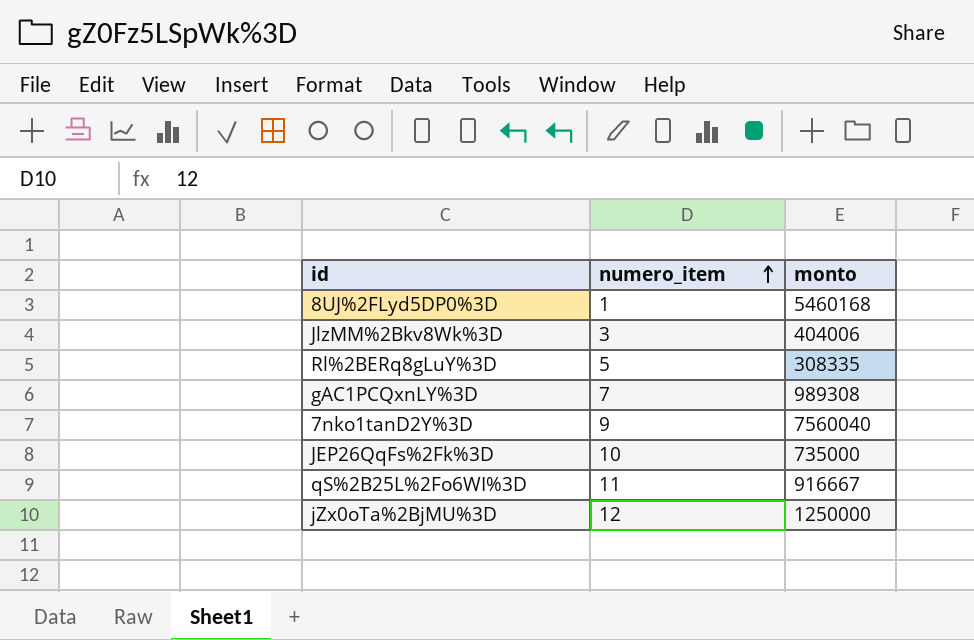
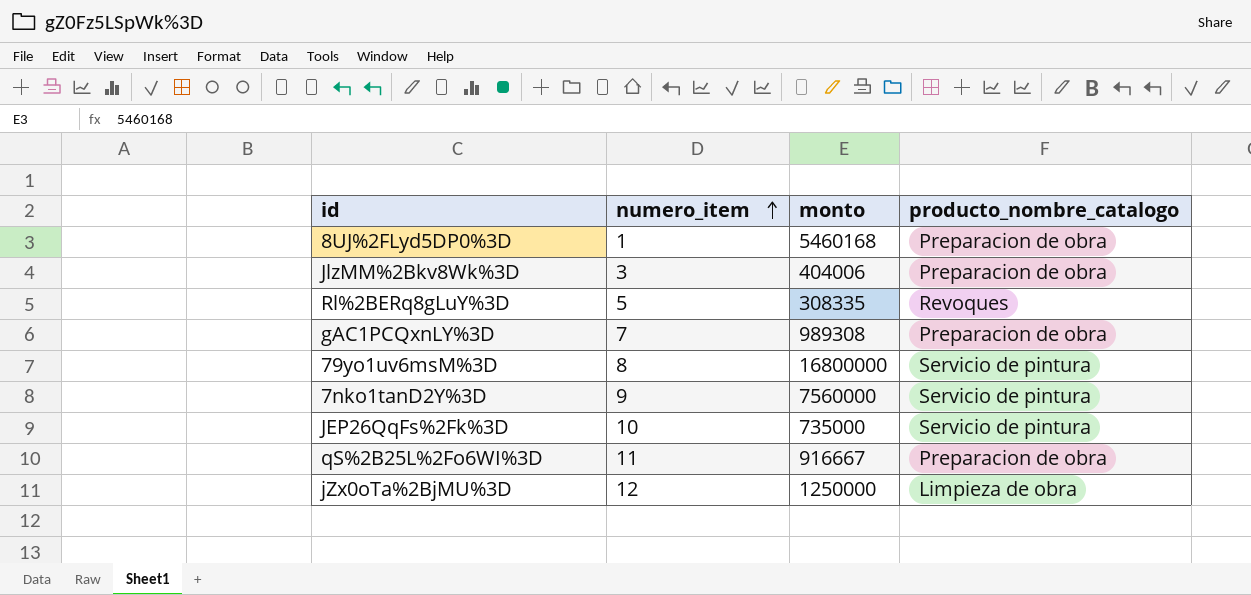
column producto_nombre_catalogo | position: none -> 4
row 79yo1uv6msM%3D: none -> 8 | 16800000 | Servicio de pintura
7nko1tanD2Y%3D | monto: 7560040 -> 7560000

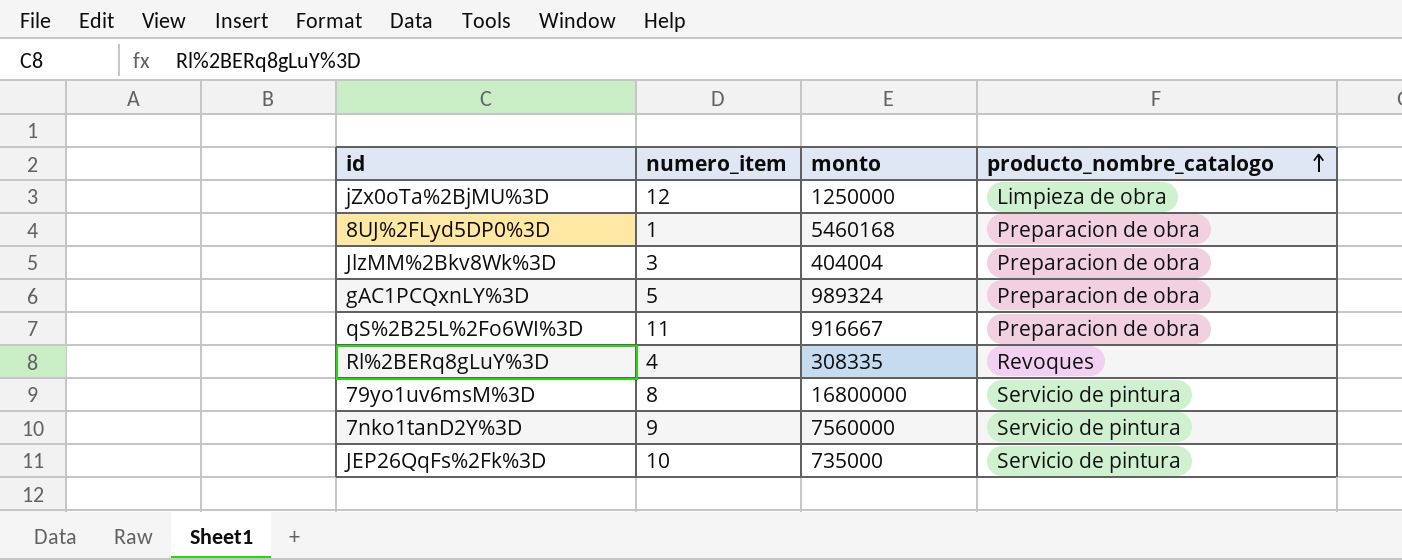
row order: numero_item ascending -> producto_nombre_catalogo ascending
JlzMM%2Bkv8Wk%3D | monto: 404006 -> 404004
gAC1PCQxnLY%3D | numero_item: 7 -> 5
gAC1PCQxnLY%3D | monto: 989308 -> 989324
Rl%2BERq8gLuY%3D | numero_item: 5 -> 4

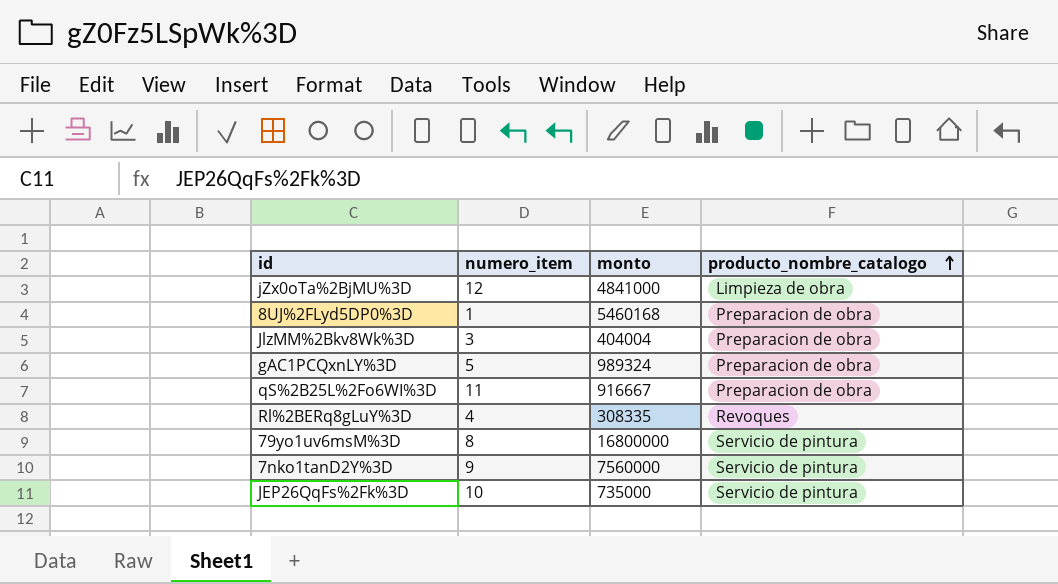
jZx0oTa%2BjMU%3D | monto: 1250000 -> 4841000

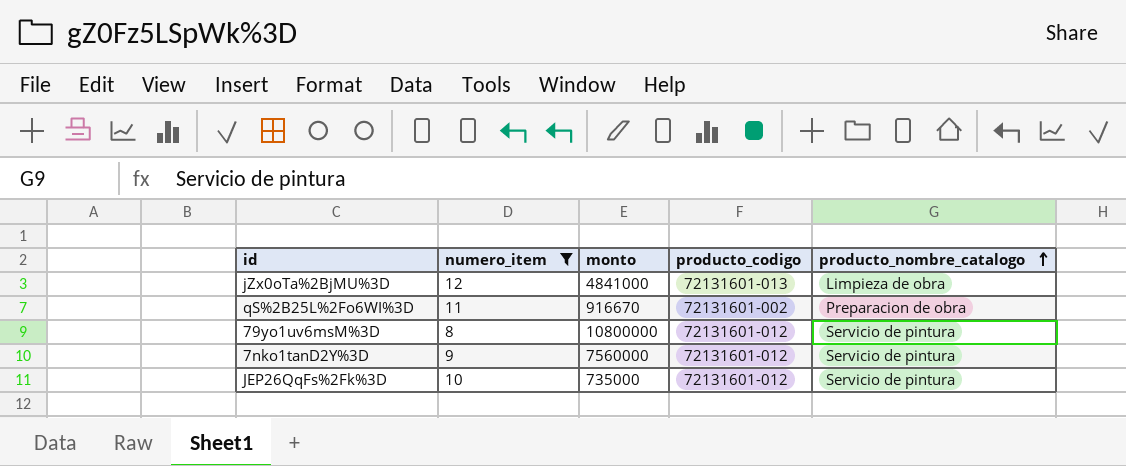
filter: none -> numero_item >= 8
column producto_codigo | position: none -> 4
qS%2B25L%2Fo6WI%3D | monto: 916667 -> 916670
79yo1uv6msM%3D | monto: 16800000 -> 10800000

